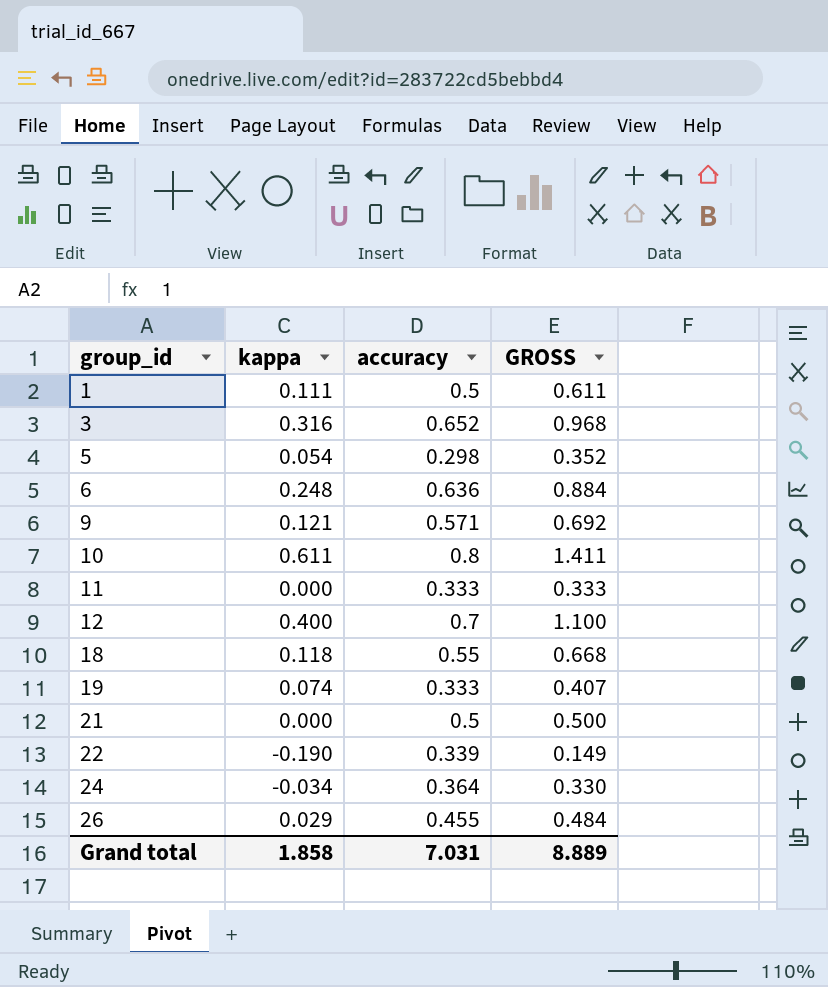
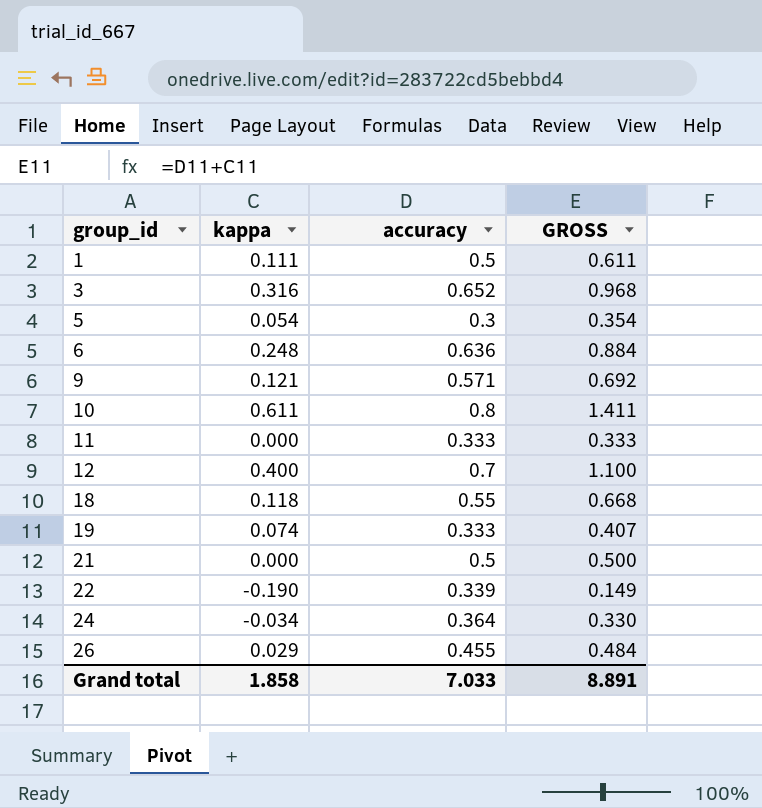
5 | accuracy: 0.298 -> 0.3
5 | GROSS: 0.352 -> 0.354
Grand total | accuracy: 7.031 -> 7.033
Grand total | GROSS: 8.889 -> 8.891

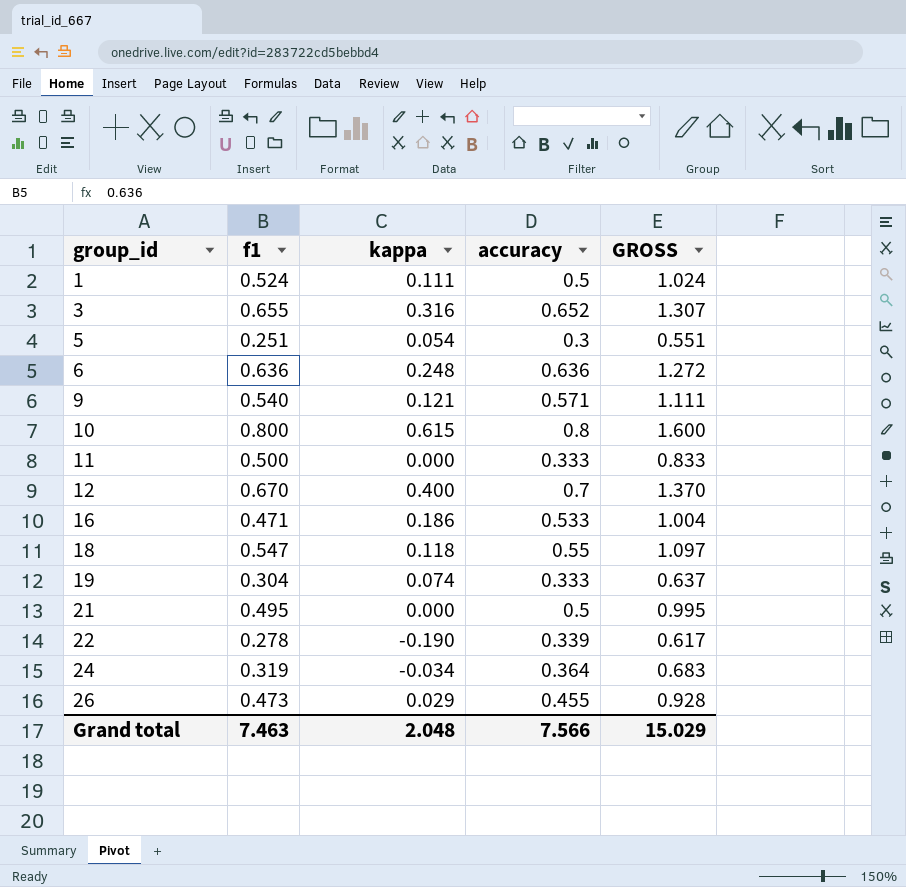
column f1 | position: none -> 2
column GROSS | formula: [kappa] + [accuracy] -> [f1] + [accuracy]
10 | kappa: 0.611 -> 0.615
row 16: none -> 0.471 | 0.186 | 0.533 | 1.004
Grand total | kappa: 1.858 -> 2.048
Grand total | accuracy: 7.033 -> 7.566
Grand total | GROSS: 8.891 -> 15.029

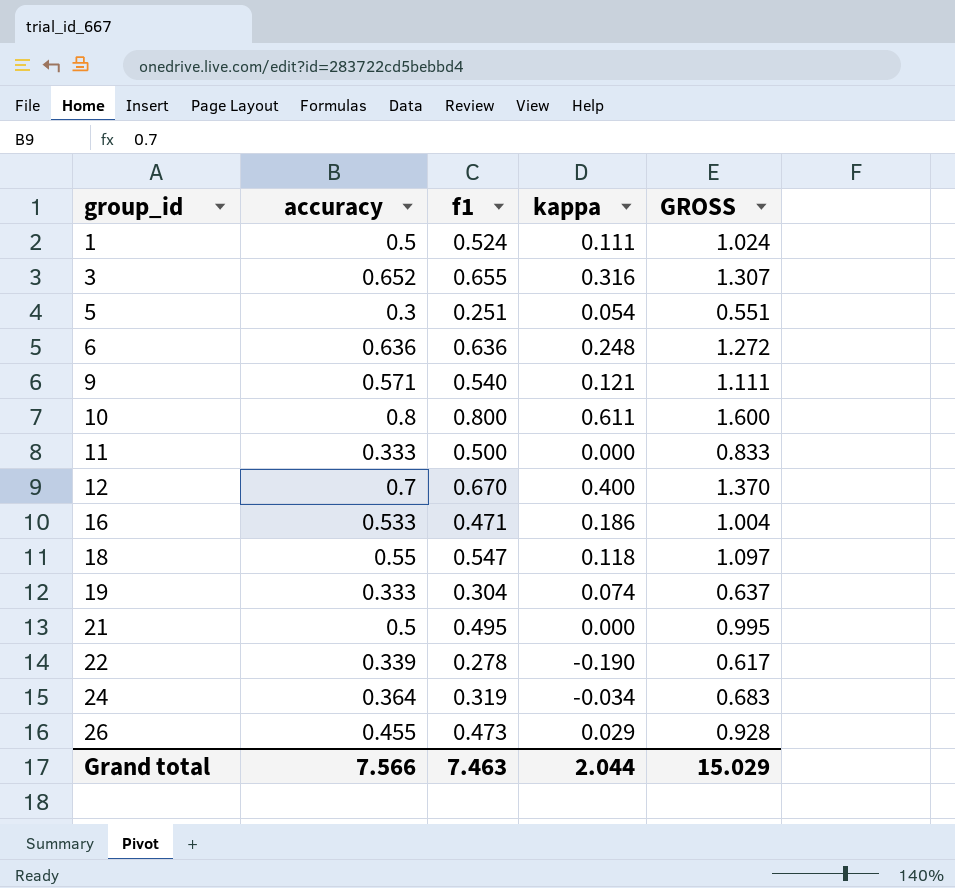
column accuracy | position: 4 -> 2
10 | kappa: 0.615 -> 0.611
Grand total | kappa: 2.048 -> 2.044

